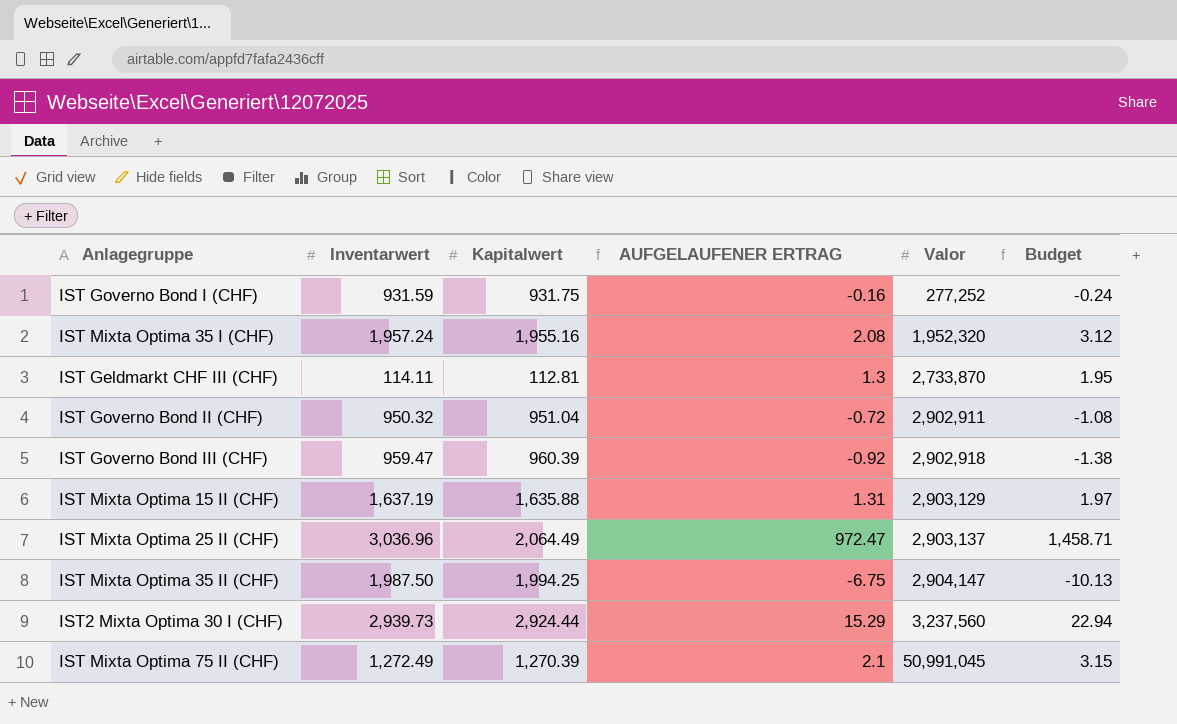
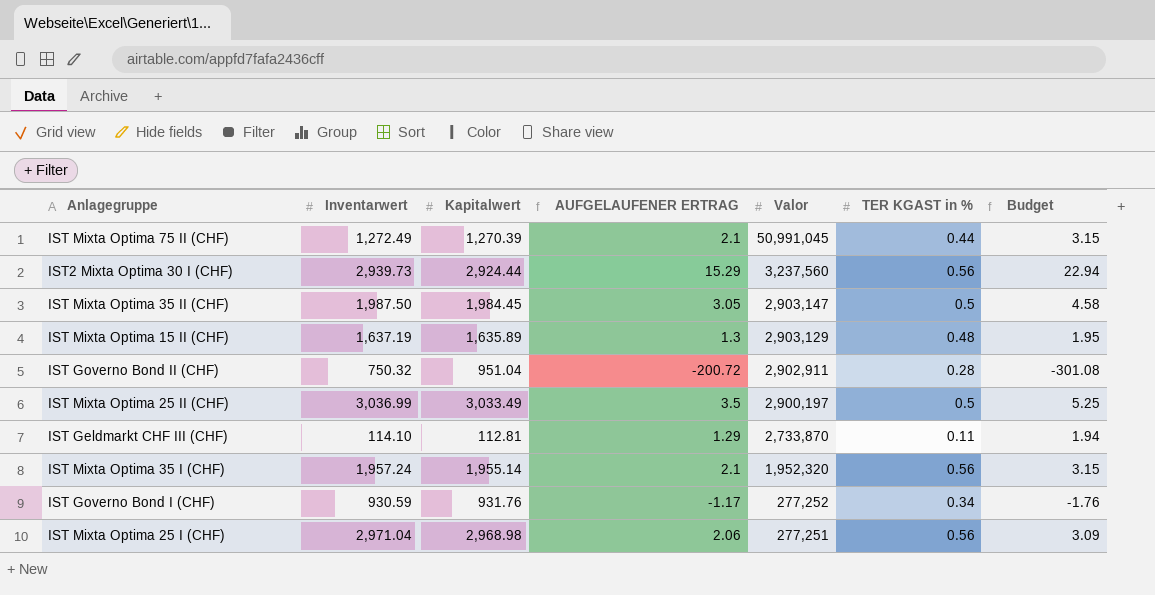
row order: Valor ascending -> Valor descending
column TER KGAST in % | position: none -> 6
row IST Governo Bond III (CHF): 959.47 | 960.39 | -0.92 | 2,902,918 | -1.38 -> none
IST Mixta Optima 35 II (CHF) | Kapitalwert: 1,994.25 -> 1,984.45
IST Mixta Optima 35 II (CHF) | AUFGELAUFENER ERTRAG: -6.75 -> 3.05
IST Mixta Optima 35 II (CHF) | Valor: 2,904,147 -> 2,903,147
IST Mixta Optima 35 II (CHF) | Budget: -10.13 -> 4.58
IST Mixta Optima 15 II (CHF) | Kapitalwert: 1,635.88 -> 1,635.89
IST Mixta Optima 15 II (CHF) | AUFGELAUFENER ERTRAG: 1.31 -> 1.3
IST Mixta Optima 15 II (CHF) | Budget: 1.97 -> 1.95
IST Governo Bond II (CHF) | Inventarwert: 950.32 -> 750.32
IST Governo Bond II (CHF) | AUFGELAUFENER ERTRAG: -0.72 -> -200.72
IST Governo Bond II (CHF) | Budget: -1.08 -> -301.08
IST Mixta Optima 25 II (CHF) | Inventarwert: 3,036.96 -> 3,036.99
IST Mixta Optima 25 II (CHF) | Kapitalwert: 2,064.49 -> 3,033.49
IST Mixta Optima 25 II (CHF) | AUFGELAUFENER ERTRAG: 972.47 -> 3.5
IST Mixta Optima 25 II (CHF) | Valor: 2,903,137 -> 2,900,197
IST Mixta Optima 25 II (CHF) | Budget: 1,458.71 -> 5.25
IST Geldmarkt CHF III (CHF) | Inventarwert: 114.11 -> 114.10
IST Geldmarkt CHF III (CHF) | AUFGELAUFENER ERTRAG: 1.3 -> 1.29
IST Geldmarkt CHF III (CHF) | Budget: 1.95 -> 1.94
IST Mixta Optima 35 I (CHF) | Kapitalwert: 1,955.16 -> 1,955.14
IST Mixta Optima 35 I (CHF) | AUFGELAUFENER ERTRAG: 2.08 -> 2.1
IST Mixta Optima 35 I (CHF) | Budget: 3.12 -> 3.15
IST Governo Bond I (CHF) | Inventarwert: 931.59 -> 930.59
IST Governo Bond I (CHF) | Kapitalwert: 931.75 -> 931.76
IST Governo Bond I (CHF) | AUFGELAUFENER ERTRAG: -0.16 -> -1.17
IST Governo Bond I (CHF) | Budget: -0.24 -> -1.76
row IST Mixta Optima 25 I (CHF): none -> 2,971.04 | 2,968.98 | 2.06 | 277,251 | 0.56 | 3.09

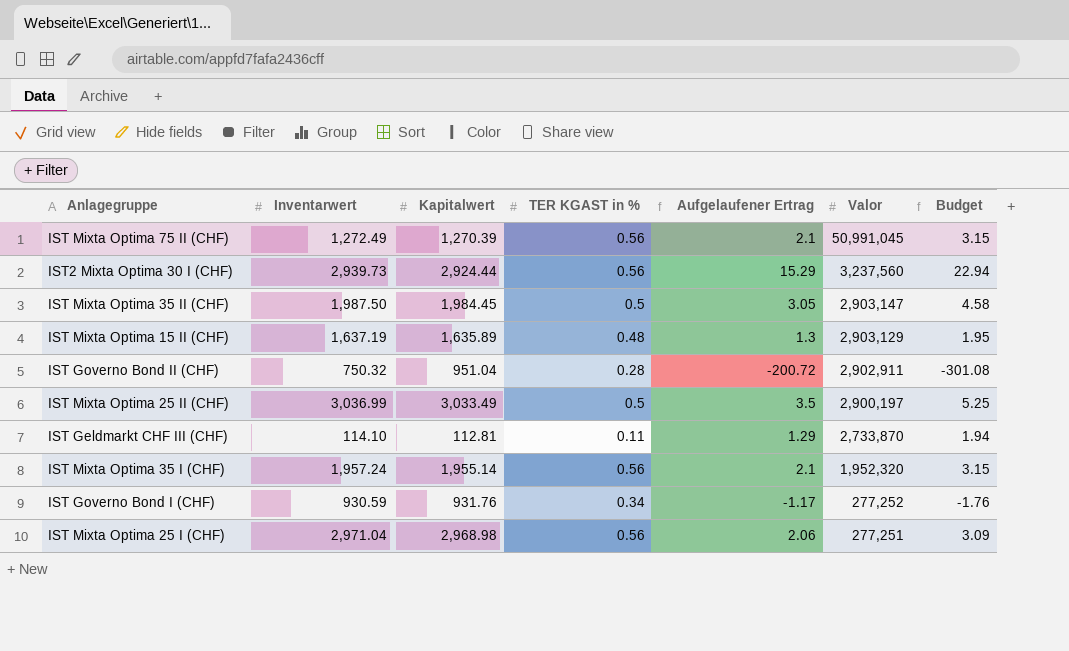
column TER KGAST in % | position: 6 -> 4
column name: AUFGELAUFENER ERTRAG -> Aufgelaufener Ertrag
IST Mixta Optima 75 II (CHF) | TER KGAST in %: 0.44 -> 0.56

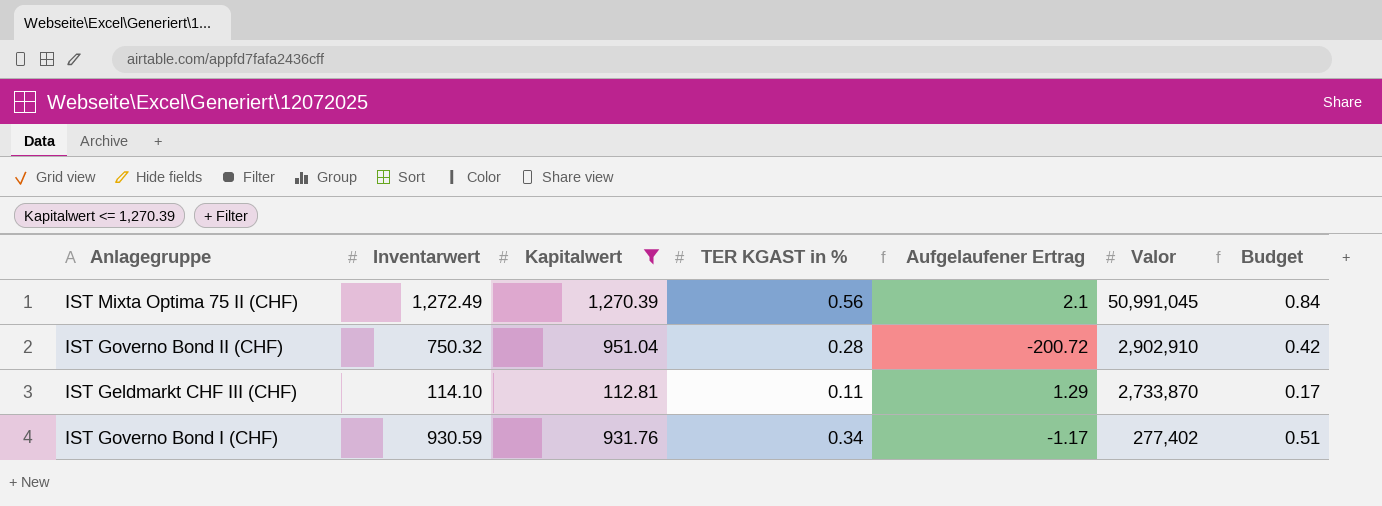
filter: none -> Kapitalwert <= 1,270.39
column Budget | formula: [Aufgelaufener Ertrag] * 1.5 -> [TER KGAST in %] * 1.5
IST Governo Bond II (CHF) | Valor: 2,902,911 -> 2,902,910
IST Governo Bond I (CHF) | Valor: 277,252 -> 277,402

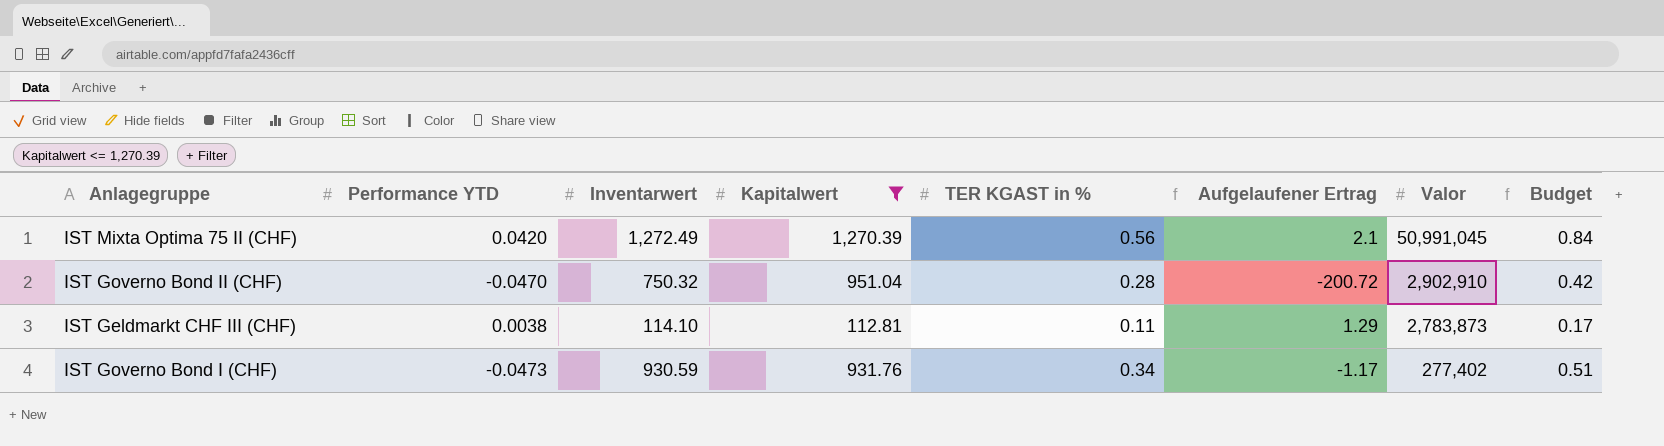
column Performance YTD | position: none -> 2
IST Geldmarkt CHF III (CHF) | Valor: 2,733,870 -> 2,783,873

